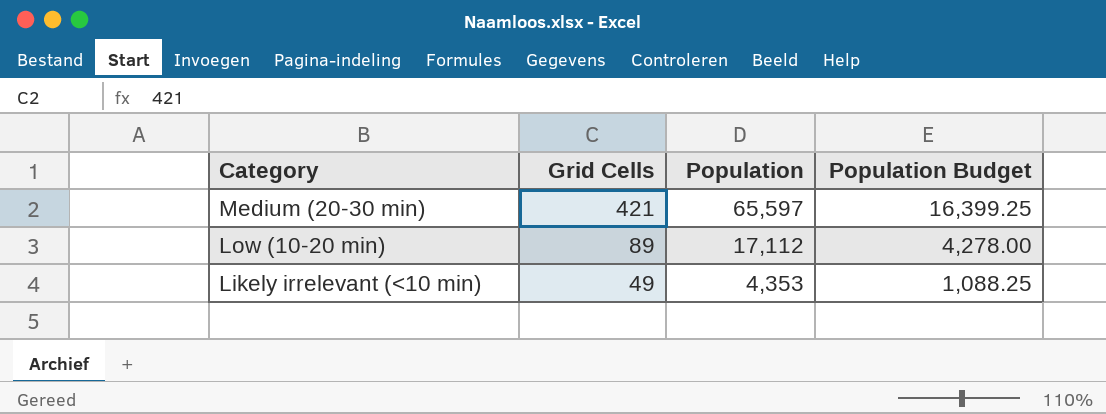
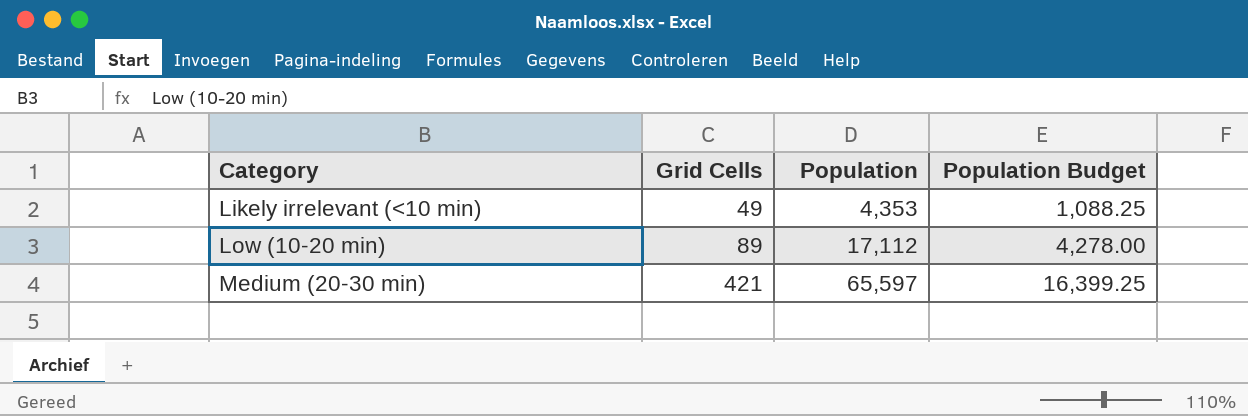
row order: Category descending -> Category ascending

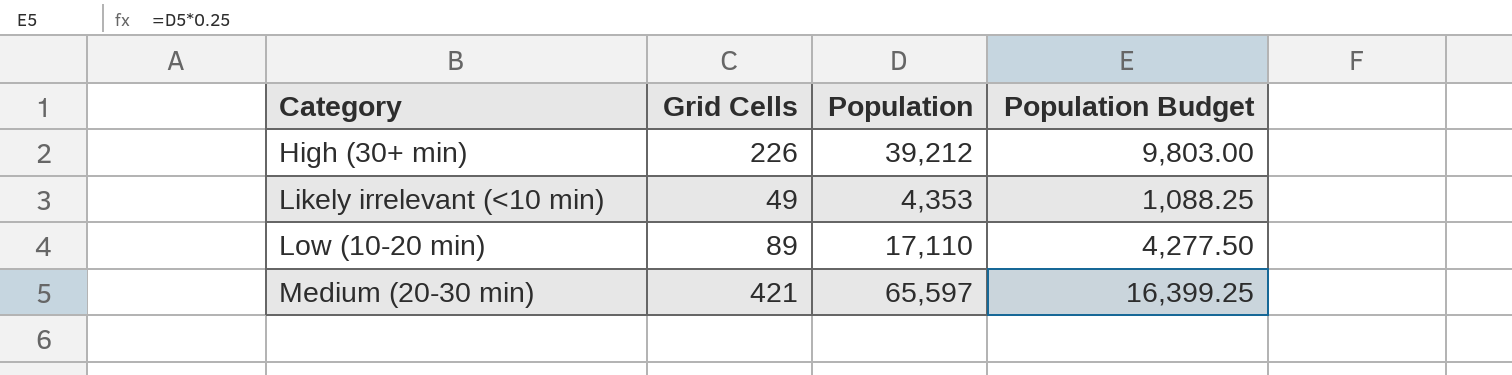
row High (30+ min): none -> 226 | 39,212 | 9,803.00
Low (10-20 min) | Population: 17,112 -> 17,110
Low (10-20 min) | Population Budget: 4,278.00 -> 4,277.50

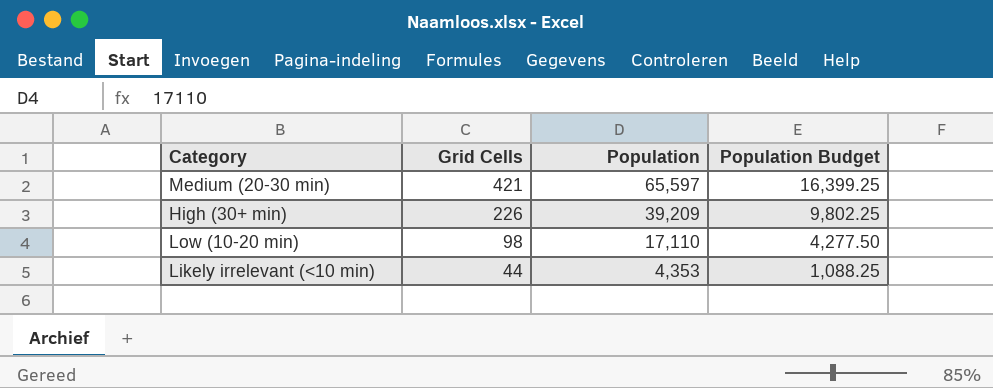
row order: Category ascending -> Grid Cells descending
High (30+ min) | Population: 39,212 -> 39,209
High (30+ min) | Population Budget: 9,803.00 -> 9,802.25
Low (10-20 min) | Grid Cells: 89 -> 98
Likely irrelevant (<10 min) | Grid Cells: 49 -> 44

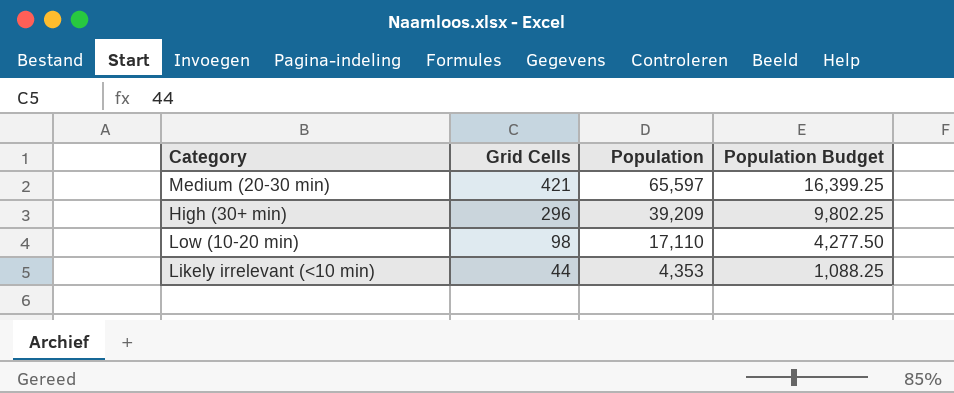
High (30+ min) | Grid Cells: 226 -> 296

